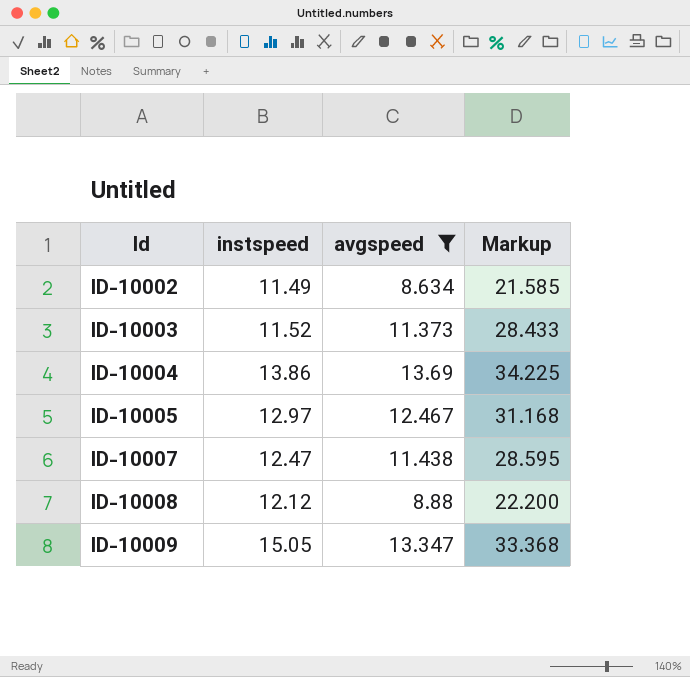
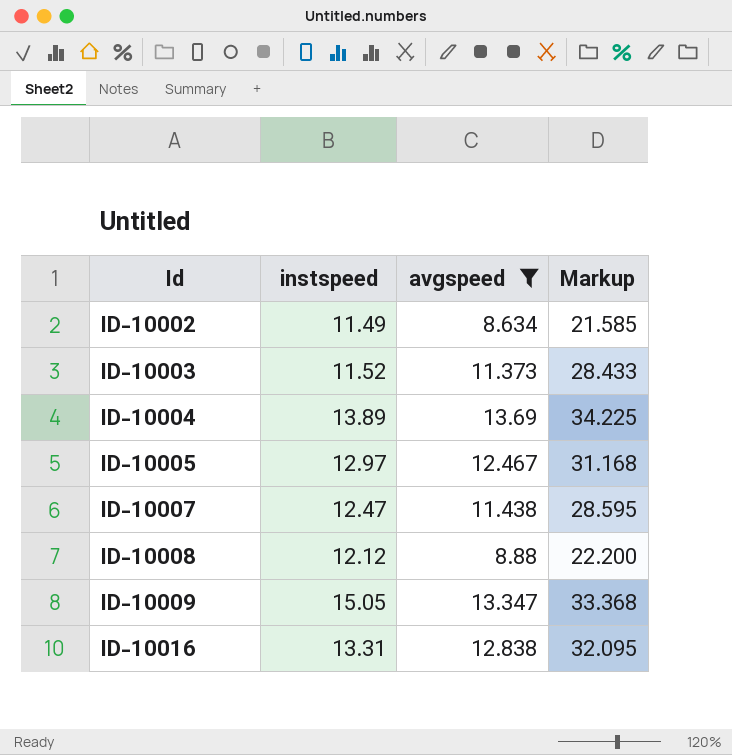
ID-10004 | instspeed: 13.86 -> 13.89
row ID-10016: none -> 13.31 | 12.838 | 32.095

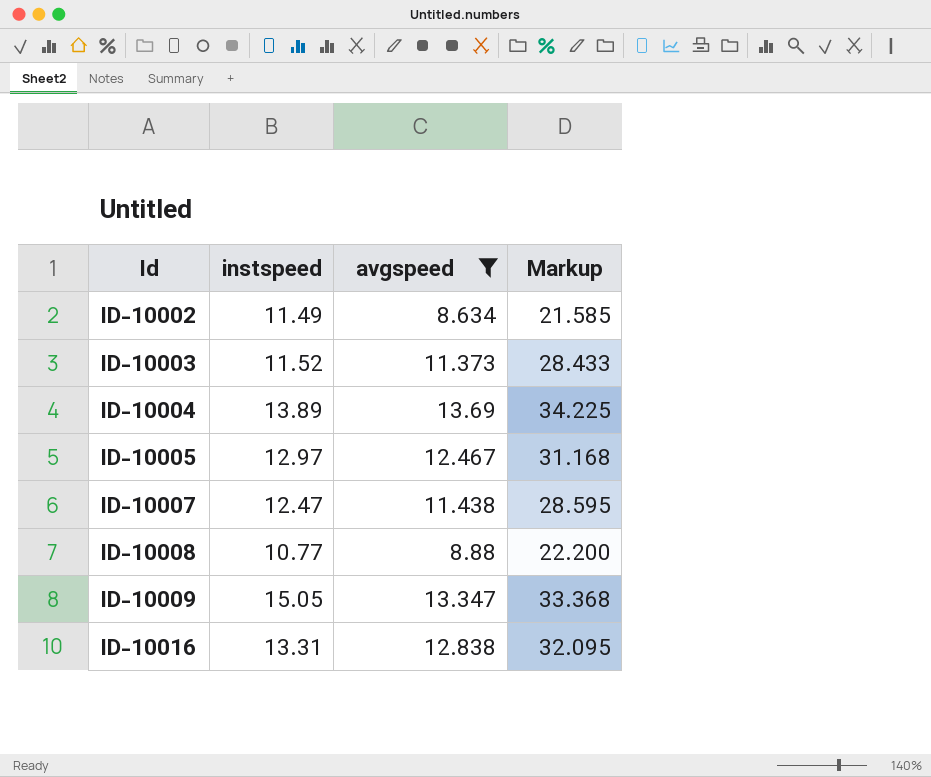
ID-10008 | instspeed: 12.12 -> 10.77

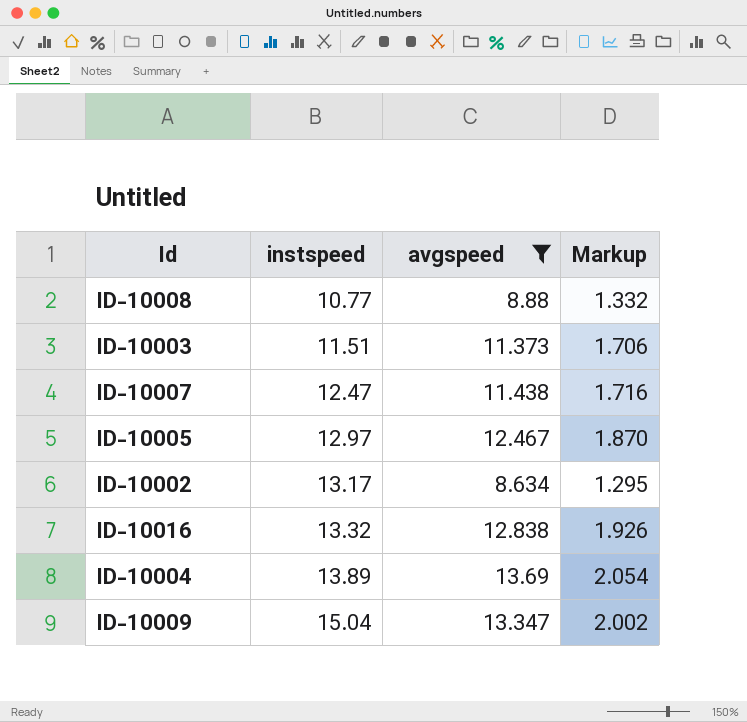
row order: Id ascending -> instspeed ascending
column Markup | formula: [avgspeed] * 2.5 -> [avgspeed] * 0.15
ID-10003 | instspeed: 11.52 -> 11.51
ID-10002 | instspeed: 11.49 -> 13.17
ID-10016 | instspeed: 13.31 -> 13.32
ID-10009 | instspeed: 15.05 -> 15.04

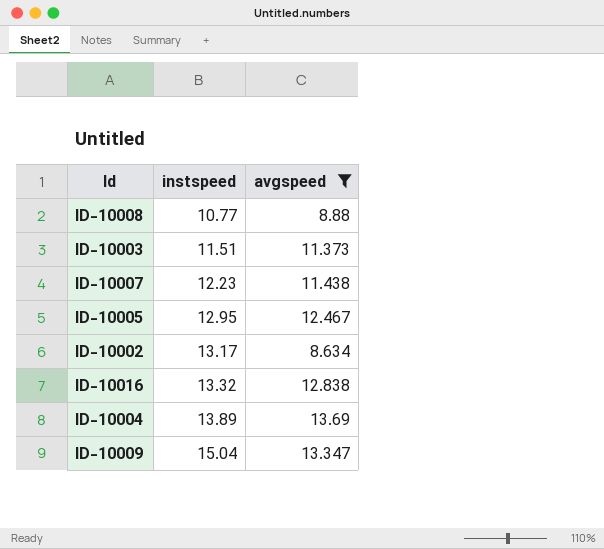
column Markup | formula: [avgspeed] * 0.15 -> none
ID-10007 | instspeed: 12.47 -> 12.23
ID-10005 | instspeed: 12.97 -> 12.95

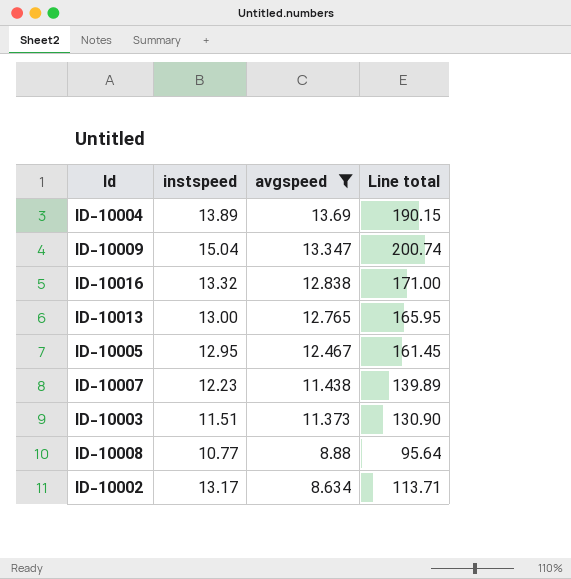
row order: instspeed ascending -> avgspeed descending
column Line total | formula: none -> [instspeed] * [avgspeed]
row ID-10013: none -> 13.00 | 12.765 | 165.95

